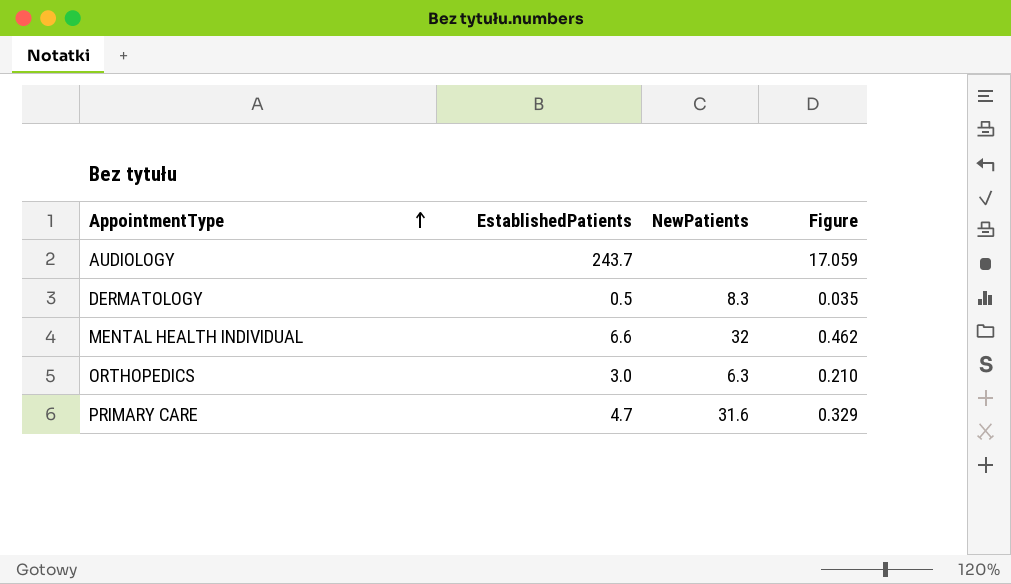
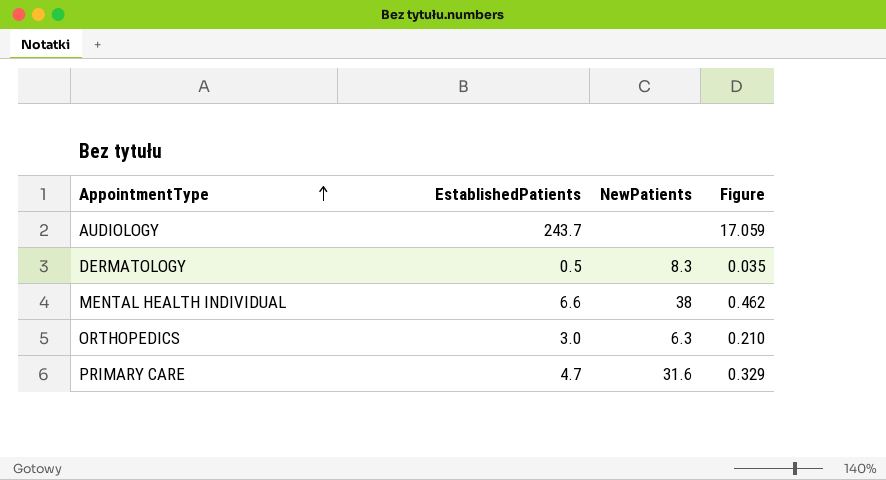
MENTAL HEALTH INDIVIDUAL | NewPatients: 32 -> 38

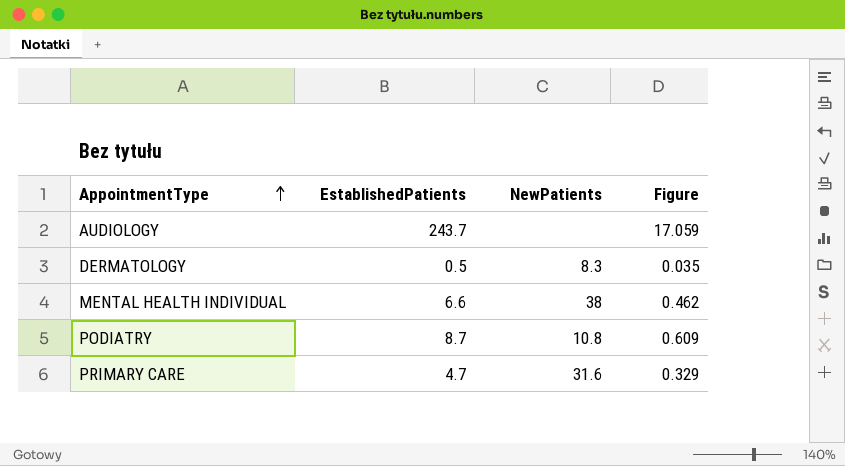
row ORTHOPEDICS: 3.0 | 6.3 | 0.210 -> none
row PODIATRY: none -> 8.7 | 10.8 | 0.609

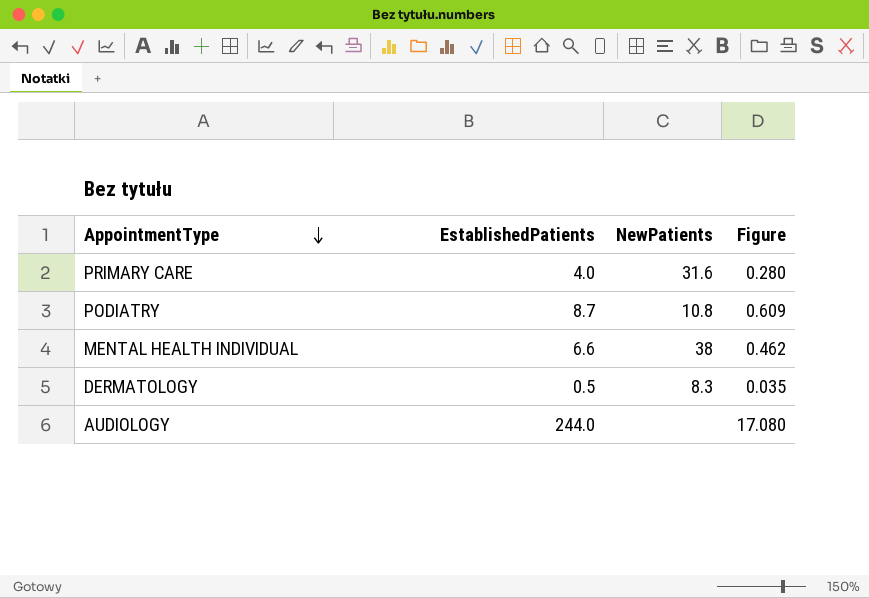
row order: AppointmentType ascending -> AppointmentType descending
PRIMARY CARE | EstablishedPatients: 4.7 -> 4.0
PRIMARY CARE | Figure: 0.329 -> 0.280
AUDIOLOGY | EstablishedPatients: 243.7 -> 244.0
AUDIOLOGY | Figure: 17.059 -> 17.080

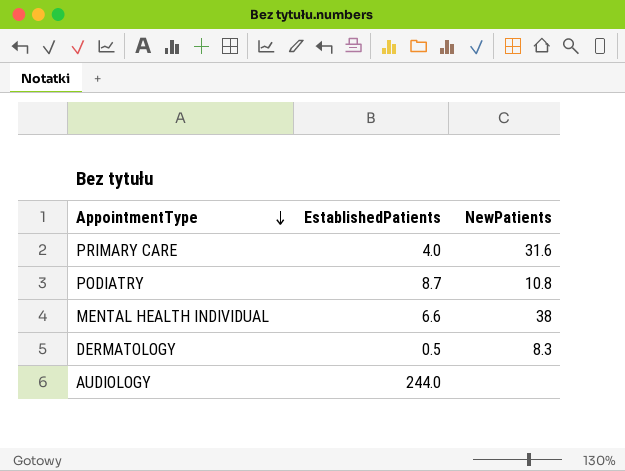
column Figure | formula: [EstablishedPatients] * 0.07 -> none

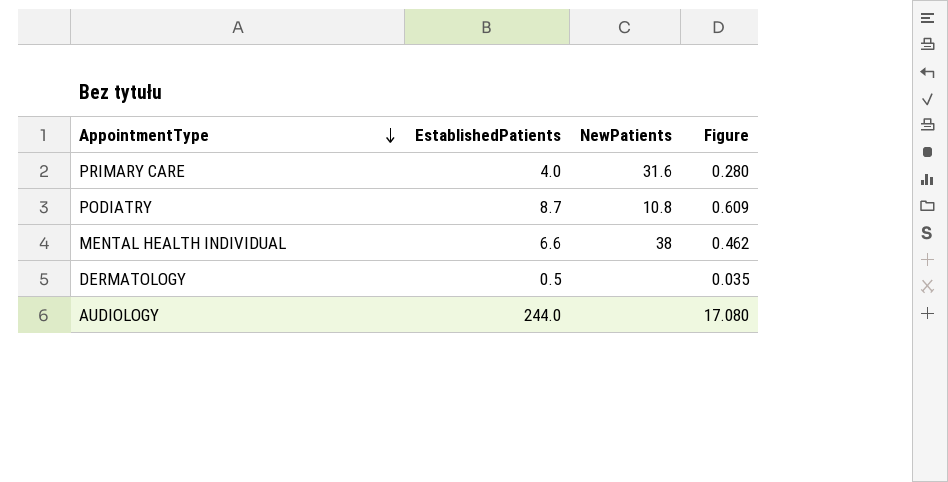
column Figure | formula: none -> [EstablishedPatients] * 0.07
DERMATOLOGY | NewPatients: 8.3 -> none

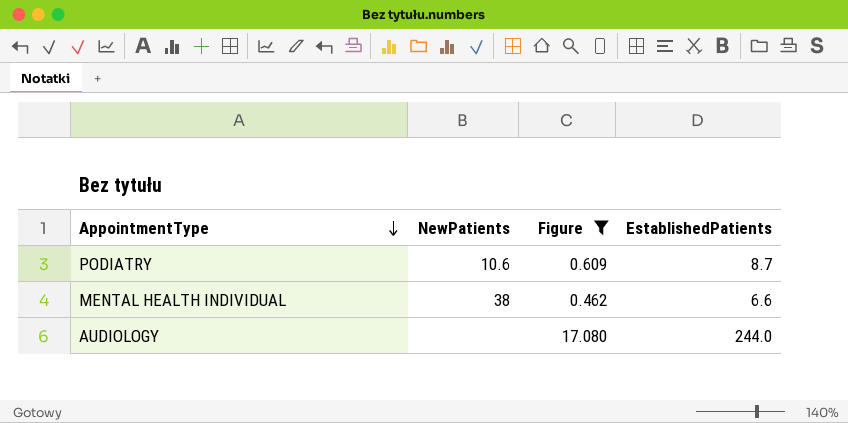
filter: none -> Figure >= 0.462
column EstablishedPatients | position: 2 -> 4
PODIATRY | NewPatients: 10.8 -> 10.6

